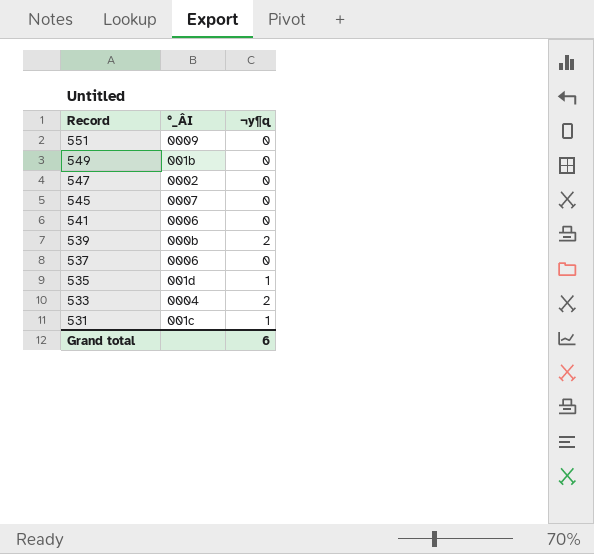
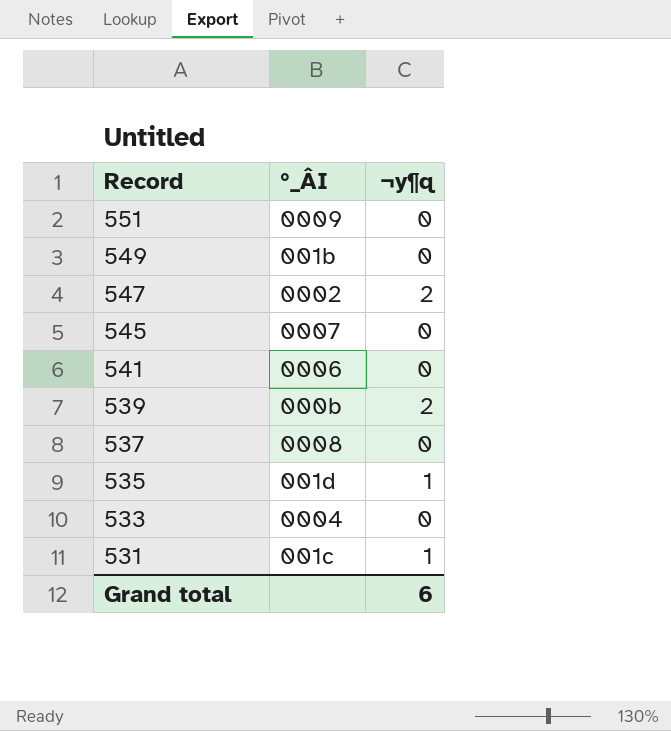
547 | ¬y¶q: 0 -> 2
537 | °_ÂI: 0006 -> 0008
533 | ¬y¶q: 2 -> 0

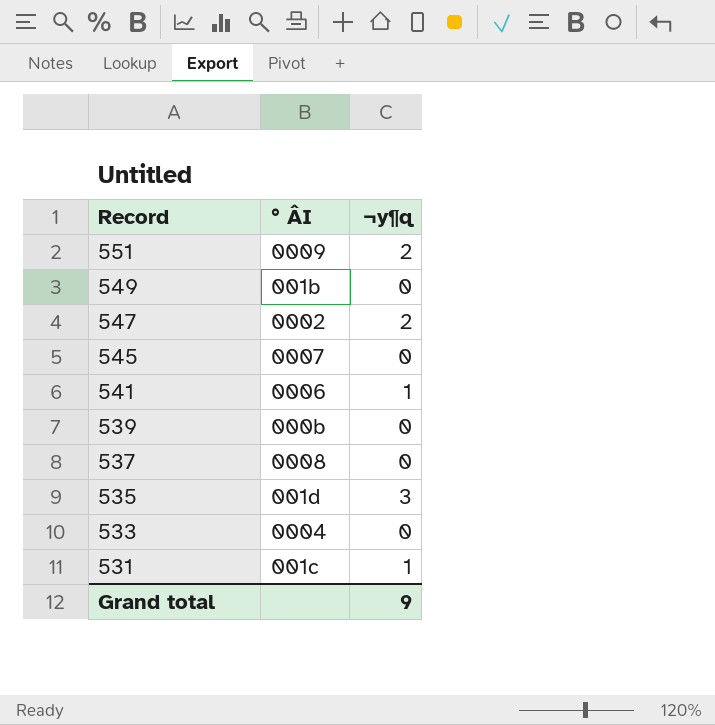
column name: °_ÂI -> ° ÂI
551 | ¬y¶q: 0 -> 2
541 | ¬y¶q: 0 -> 1
539 | ¬y¶q: 2 -> 0
535 | ¬y¶q: 1 -> 3
Grand total | ¬y¶q: 6 -> 9

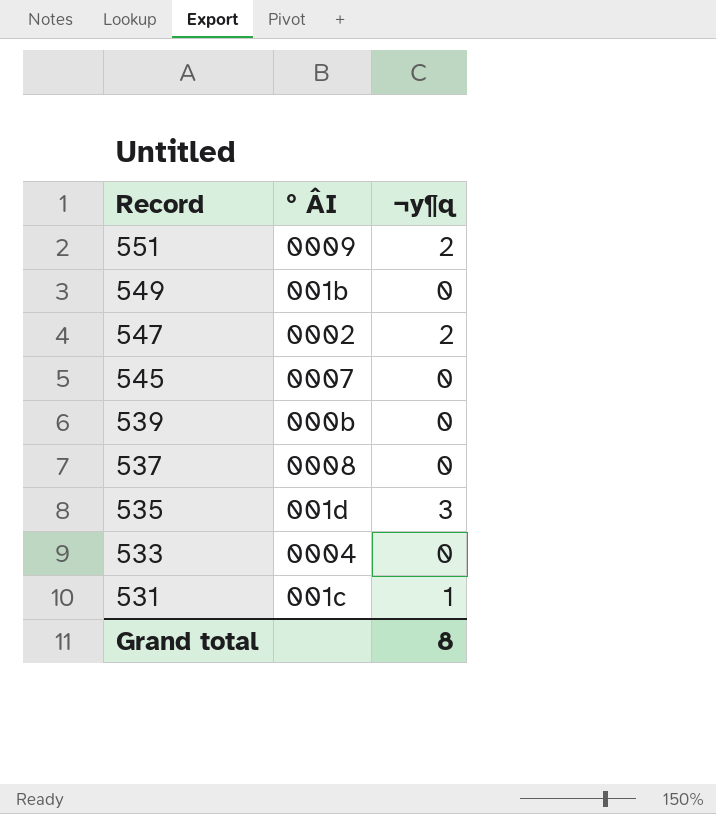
row 541: 0006 | 1 -> none
Grand total | ¬y¶q: 9 -> 8

